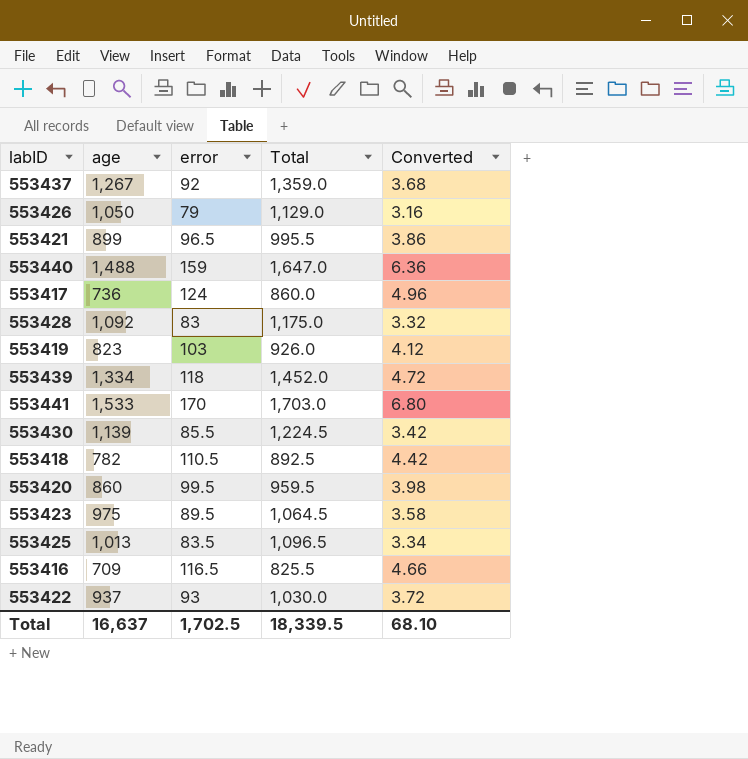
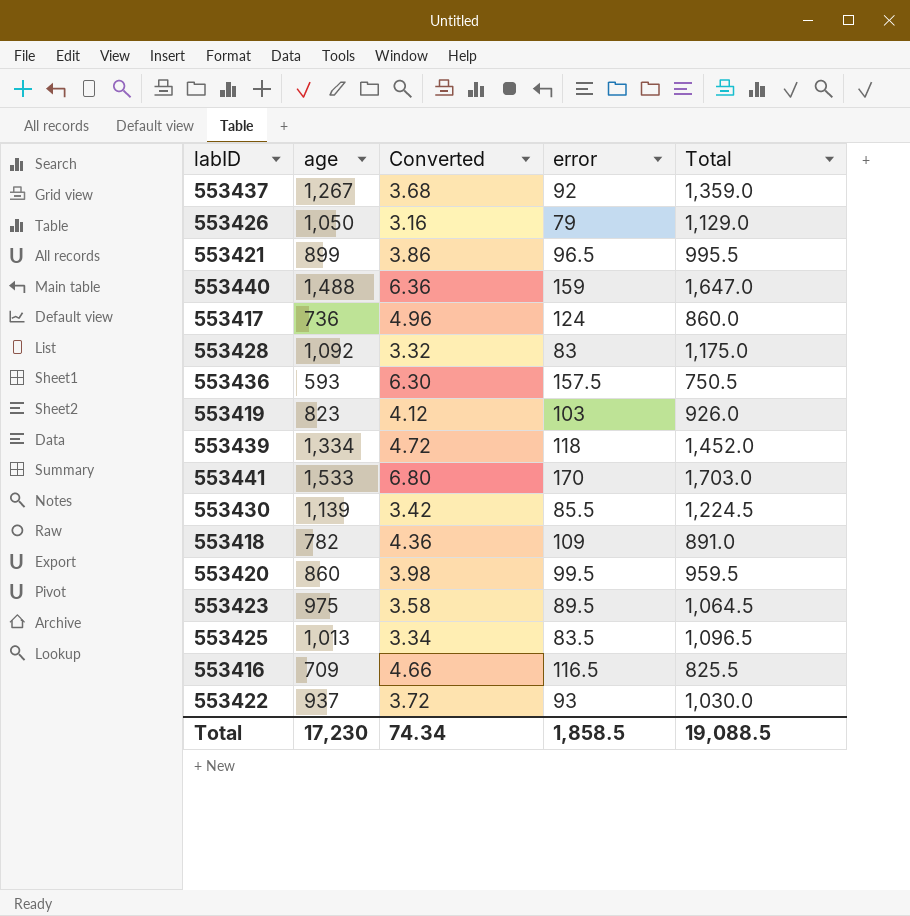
column Converted | position: 5 -> 3
row 553436: none -> 593 | 6.30 | 157.5 | 750.5
553418 | Converted: 4.42 -> 4.36
553418 | error: 110.5 -> 109
553418 | Total: 892.5 -> 891.0
Total | age: 16,637 -> 17,230
Total | Converted: 68.10 -> 74.34
Total | error: 1,702.5 -> 1,858.5
Total | Total: 18,339.5 -> 19,088.5

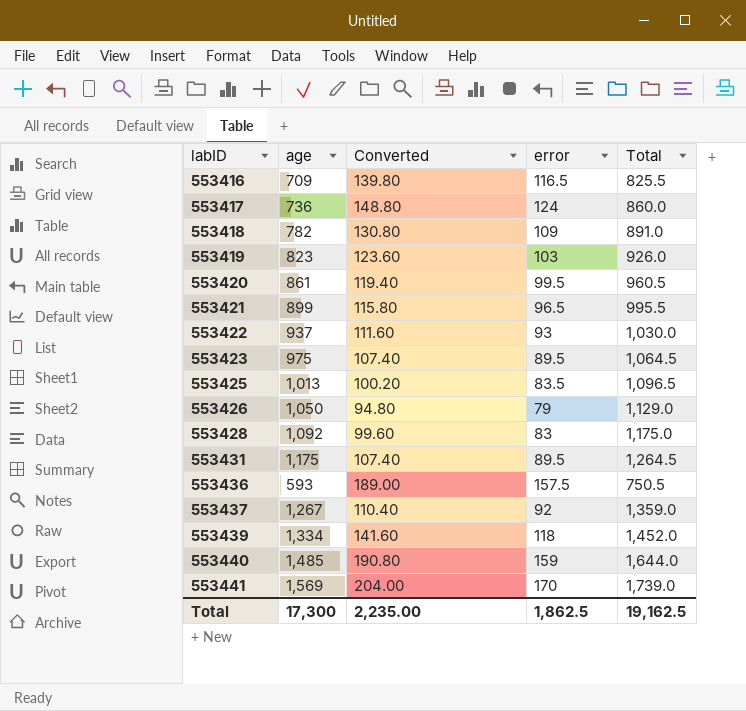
row order: none -> labID ascending
column Converted | formula: [error] * 0.04 -> [error] * 1.2
row 553430: 1,139 | 3.42 | 85.5 | 1,224.5 -> none
553420 | age: 860 -> 861
553420 | Total: 959.5 -> 960.5
row 553431: none -> 1,175 | 107.40 | 89.5 | 1,264.5
553440 | age: 1,488 -> 1,485
553440 | Total: 1,647.0 -> 1,644.0
553441 | age: 1,533 -> 1,569
553441 | Total: 1,703.0 -> 1,739.0
Total | age: 17,230 -> 17,300
Total | Converted: 74.34 -> 2,235.00
Total | error: 1,858.5 -> 1,862.5
Total | Total: 19,088.5 -> 19,162.5

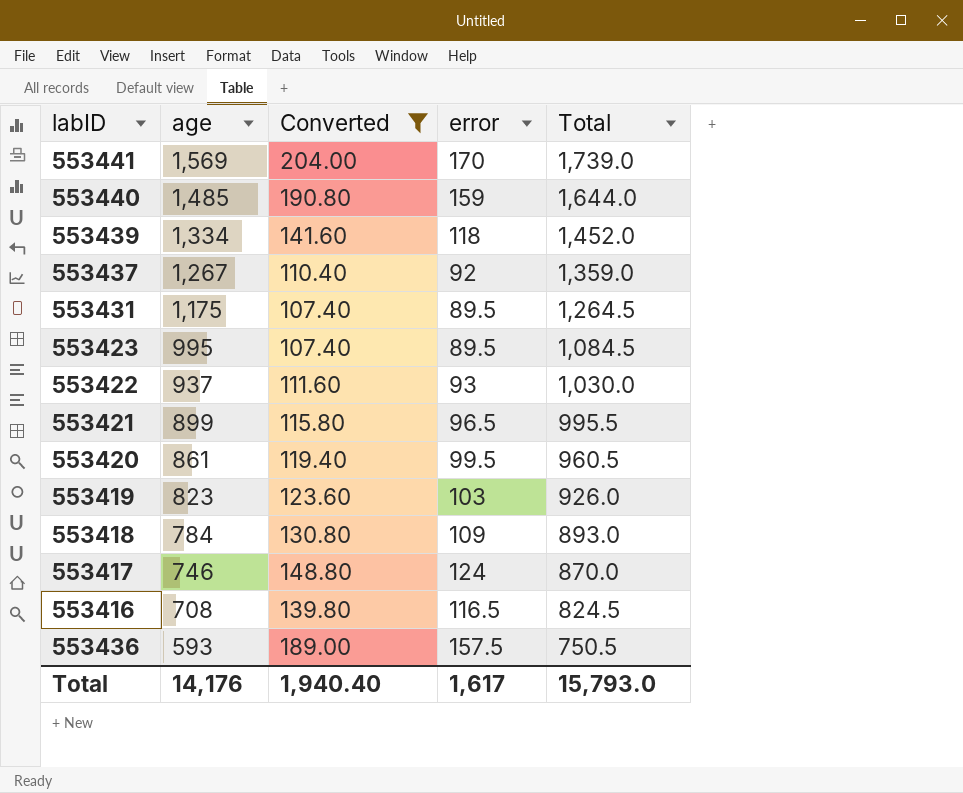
filter: none -> Converted >= 107.40
row order: labID ascending -> age descending
553423 | age: 975 -> 995
553423 | Total: 1,064.5 -> 1,084.5
553418 | age: 782 -> 784
553418 | Total: 891.0 -> 893.0
553417 | age: 736 -> 746
553417 | Total: 860.0 -> 870.0
553416 | age: 709 -> 708
553416 | Total: 825.5 -> 824.5
Total | age: 17,300 -> 14,176
Total | Converted: 2,235.00 -> 1,940.40
Total | error: 1,862.5 -> 1,617
Total | Total: 19,162.5 -> 15,793.0

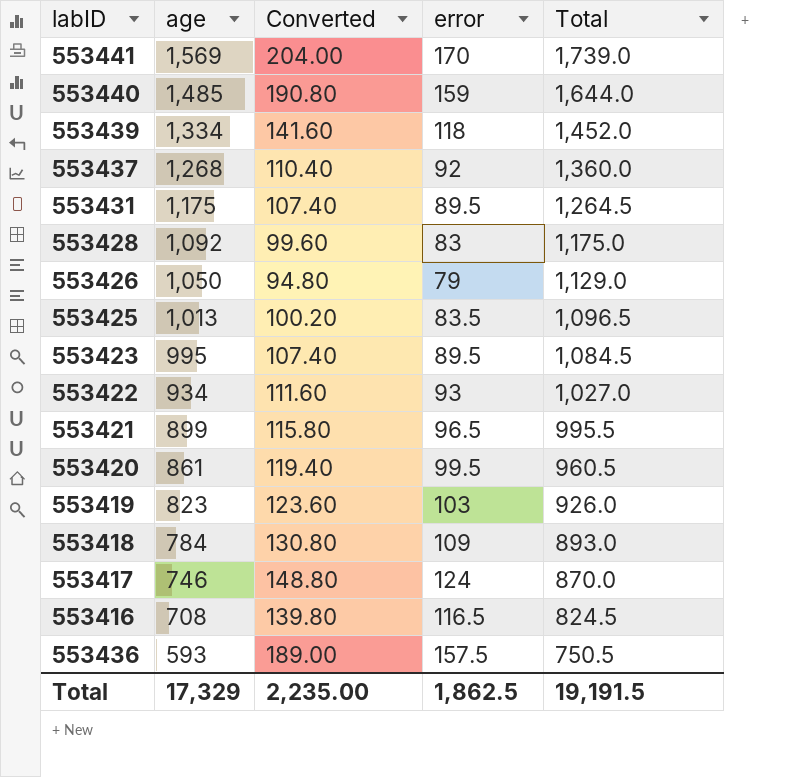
filter: Converted >= 107.40 -> none
553437 | age: 1,267 -> 1,268
553437 | Total: 1,359.0 -> 1,360.0
553422 | age: 937 -> 934
553422 | Total: 1,030.0 -> 1,027.0
Total | age: 14,176 -> 17,329
Total | Converted: 1,940.40 -> 2,235.00
Total | error: 1,617 -> 1,862.5
Total | Total: 15,793.0 -> 19,191.5

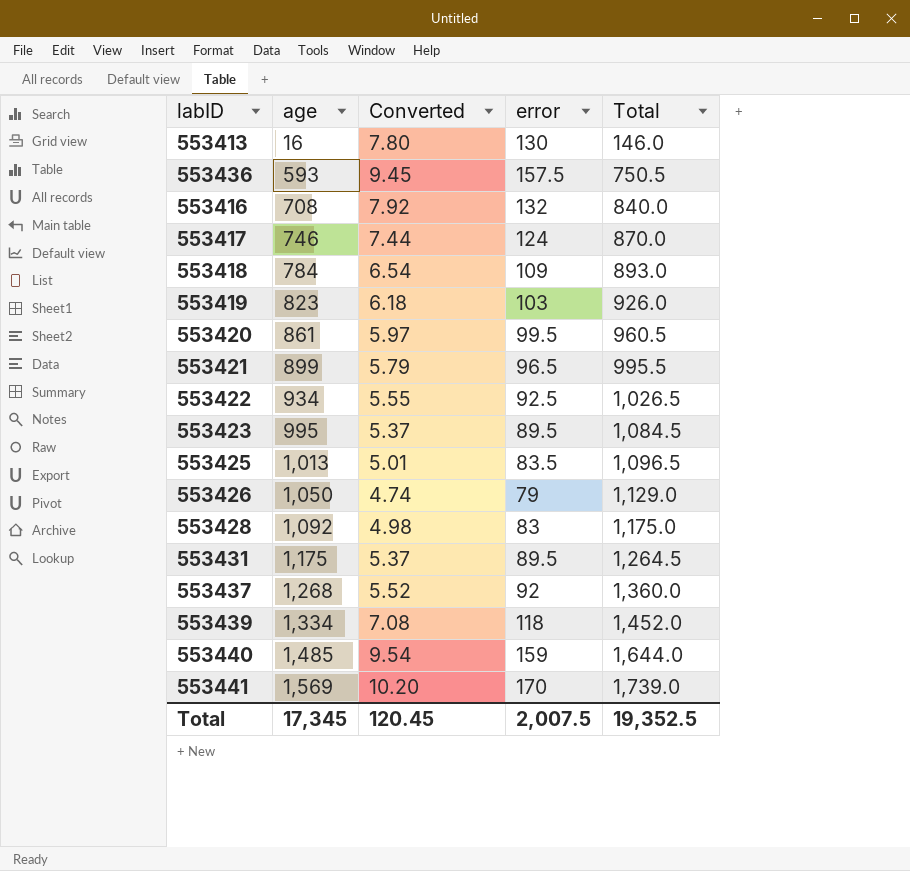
row order: age descending -> age ascending
column Converted | formula: [error] * 1.2 -> [error] * 0.06
row 553413: none -> 16 | 7.80 | 130 | 146.0
553416 | error: 116.5 -> 132
553416 | Total: 824.5 -> 840.0
553422 | error: 93 -> 92.5
553422 | Total: 1,027.0 -> 1,026.5
Total | age: 17,329 -> 17,345
Total | Converted: 2,235.00 -> 120.45
Total | error: 1,862.5 -> 2,007.5
Total | Total: 19,191.5 -> 19,352.5

